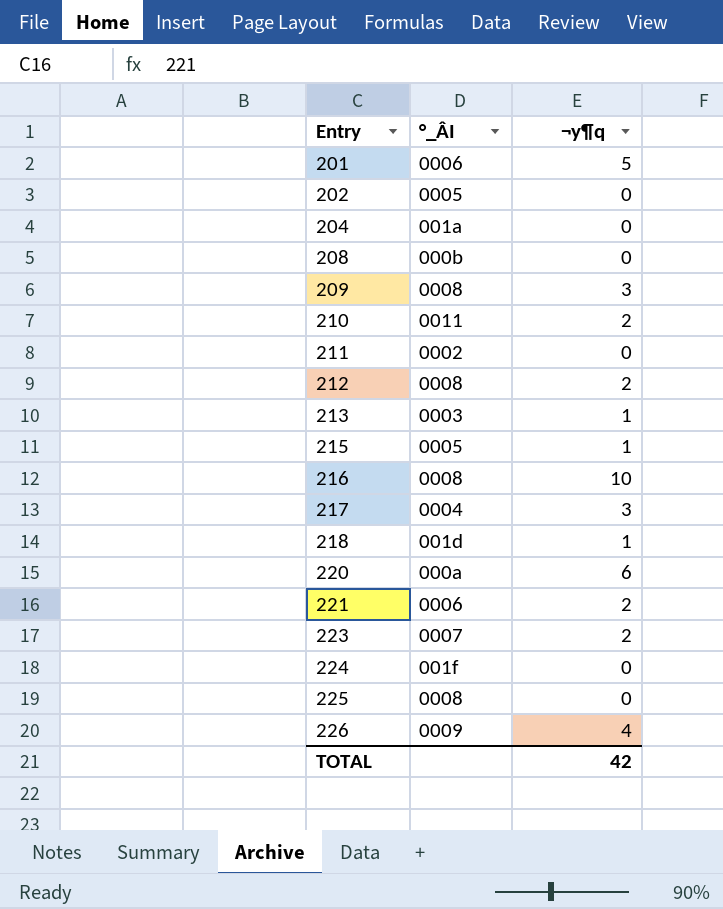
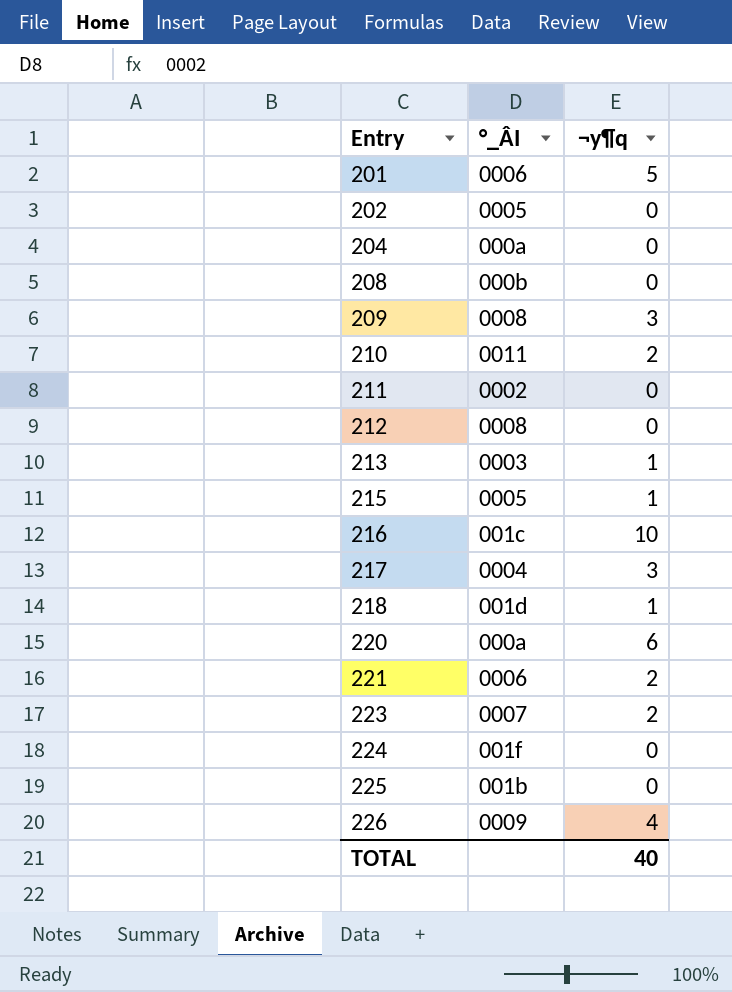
204 | °_ÂI: 001a -> 000a
212 | ¬y¶q: 2 -> 0
216 | °_ÂI: 0008 -> 001c
225 | °_ÂI: 0008 -> 001b
TOTAL | ¬y¶q: 42 -> 40

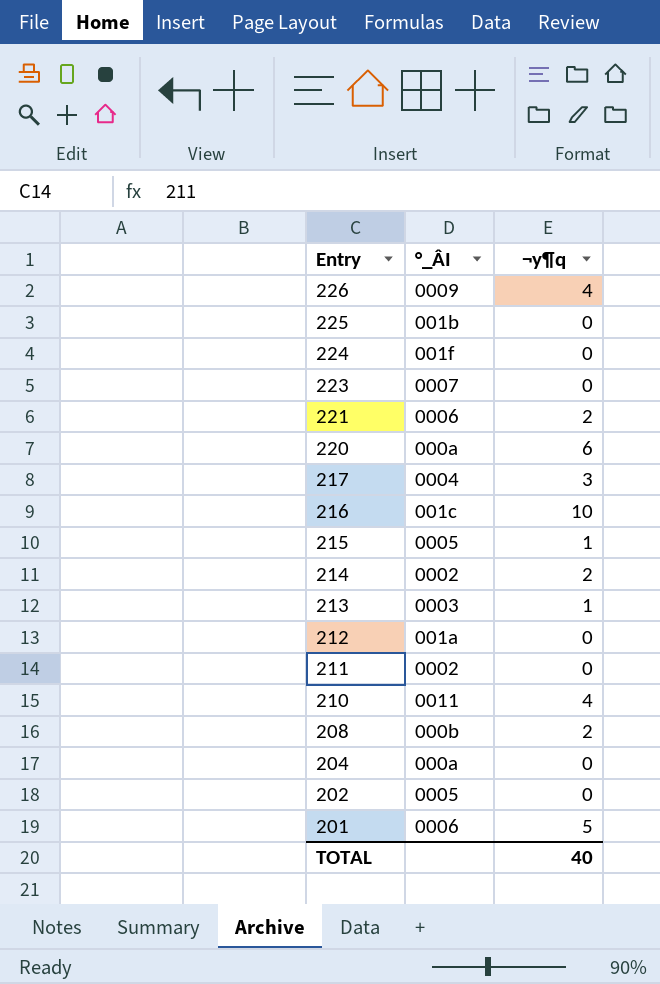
row order: Entry ascending -> Entry descending
row 209: 0008 | 3 -> none
row 218: 001d | 1 -> none
223 | ¬y¶q: 2 -> 0
row 214: none -> 0002 | 2
212 | °_ÂI: 0008 -> 001a
210 | ¬y¶q: 2 -> 4
208 | ¬y¶q: 0 -> 2

